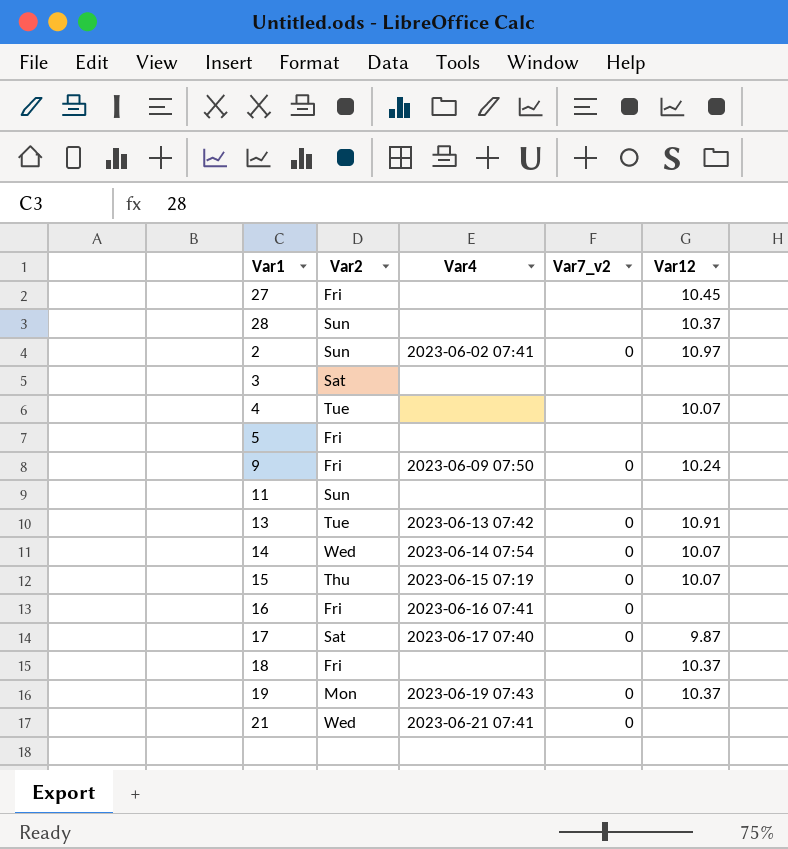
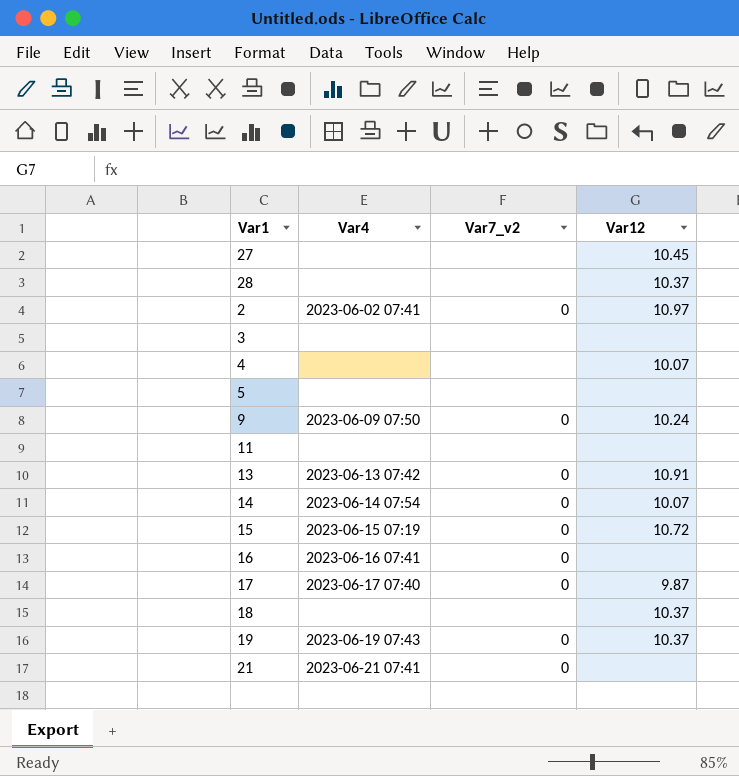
column Var2 | position: 2 -> none
15 | Var12: 10.07 -> 10.72

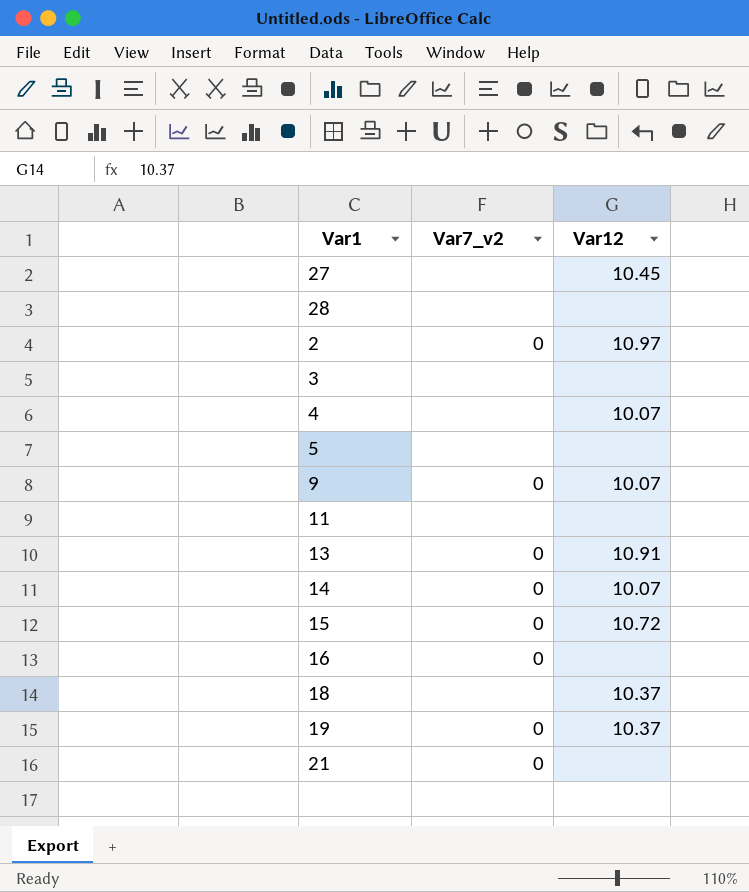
column Var4 | position: 2 -> none
row 17: 2023-06-17 07:40 | 0 | 9.87 -> none
28 | Var12: 10.37 -> none
9 | Var12: 10.24 -> 10.07

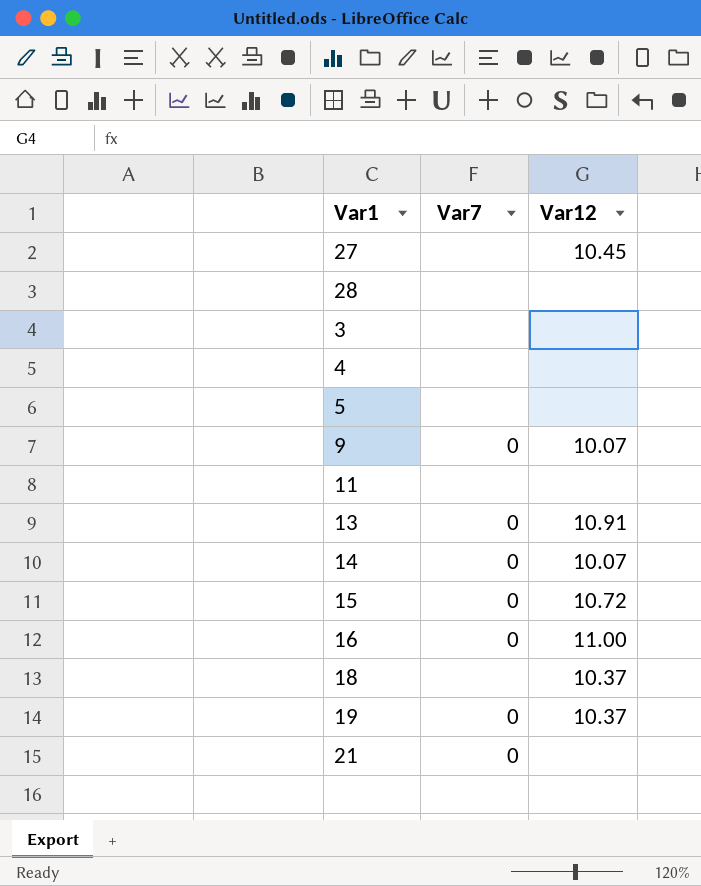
column name: Var7_v2 -> Var7
row 2: 0 | 10.97 -> none
4 | Var12: 10.07 -> none
16 | Var12: none -> 11.00

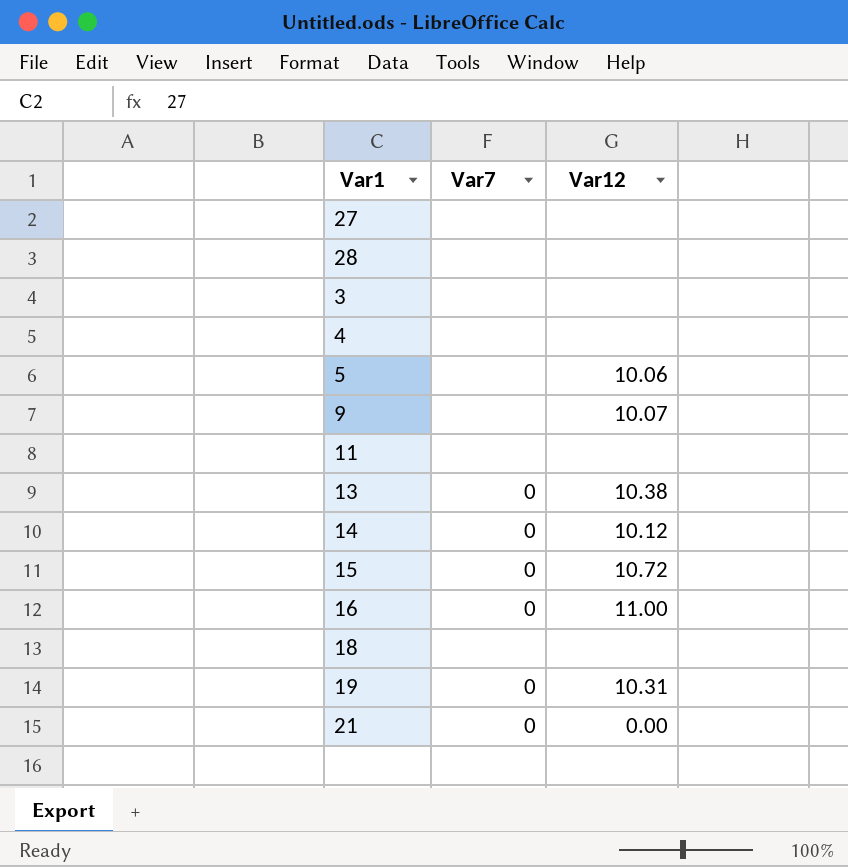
27 | Var12: 10.45 -> none
5 | Var12: none -> 10.06
9 | Var7: 0 -> none
13 | Var12: 10.91 -> 10.38
14 | Var12: 10.07 -> 10.12
18 | Var12: 10.37 -> none
19 | Var12: 10.37 -> 10.31
21 | Var12: none -> 0.00

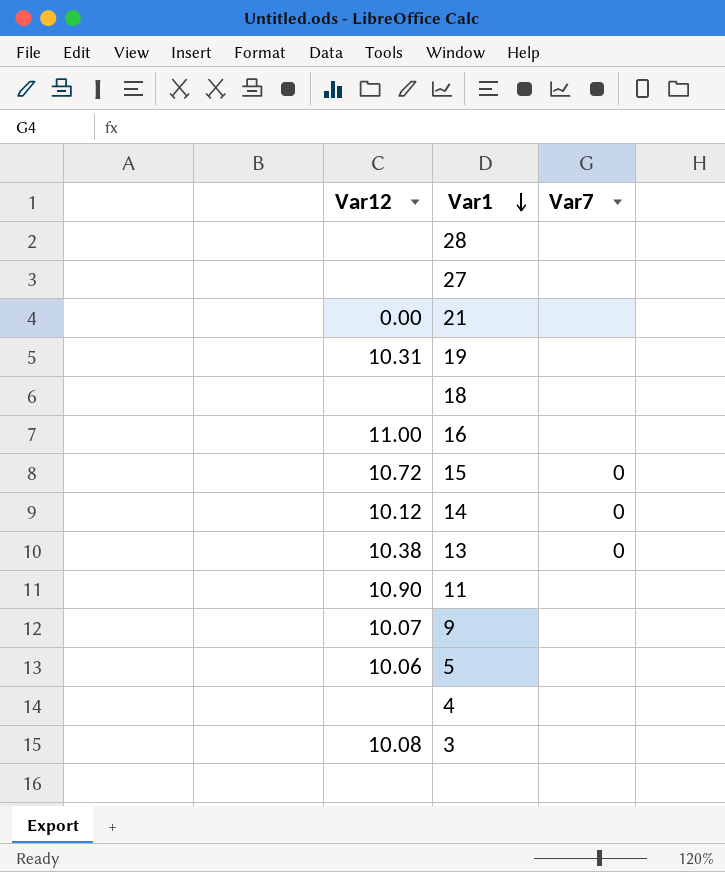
row order: none -> Var1 descending
column Var12 | position: 3 -> 1
21 | Var7: 0 -> none
19 | Var7: 0 -> none
16 | Var7: 0 -> none
11 | Var12: none -> 10.90
3 | Var12: none -> 10.08

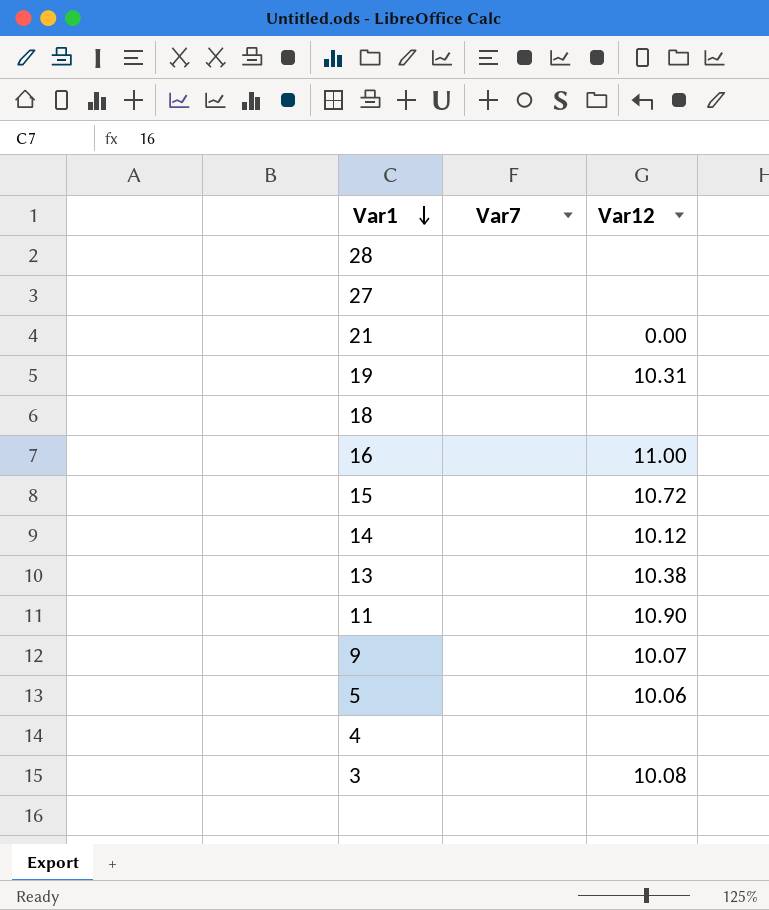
column Var12 | position: 1 -> 3
15 | Var7: 0 -> none
14 | Var7: 0 -> none
13 | Var7: 0 -> none

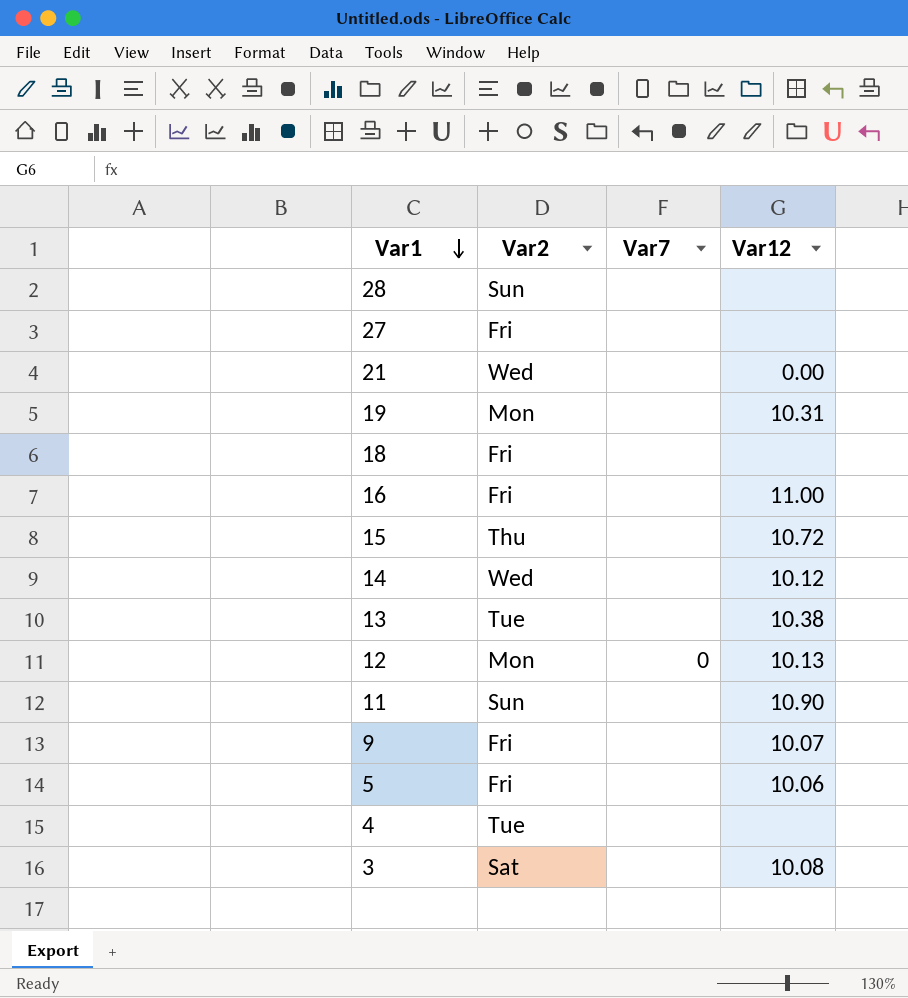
column Var2 | position: none -> 2
row 12: none -> Mon | 0 | 10.13

